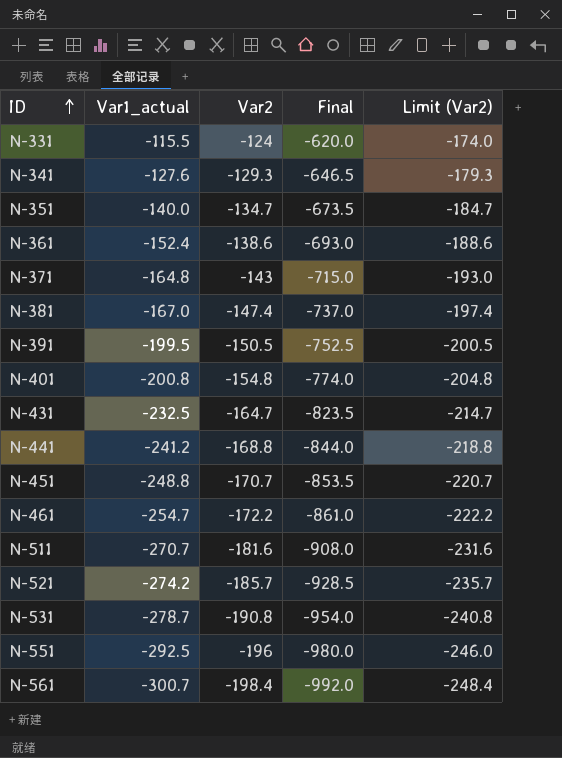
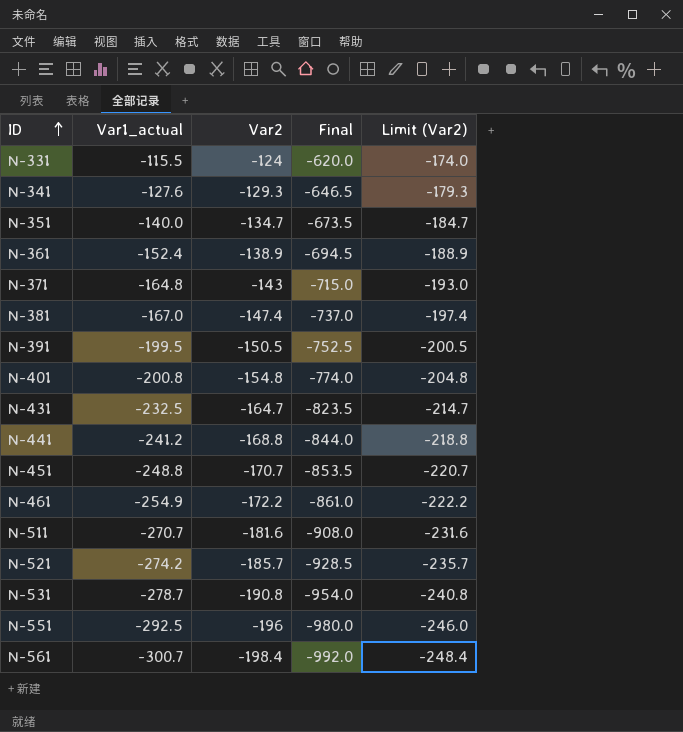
N-361 | Var2: -138.6 -> -138.9
N-361 | Final: -693.0 -> -694.5
N-361 | Limit (Var2): -188.6 -> -188.9
N-461 | Var1_actual: -254.7 -> -254.9

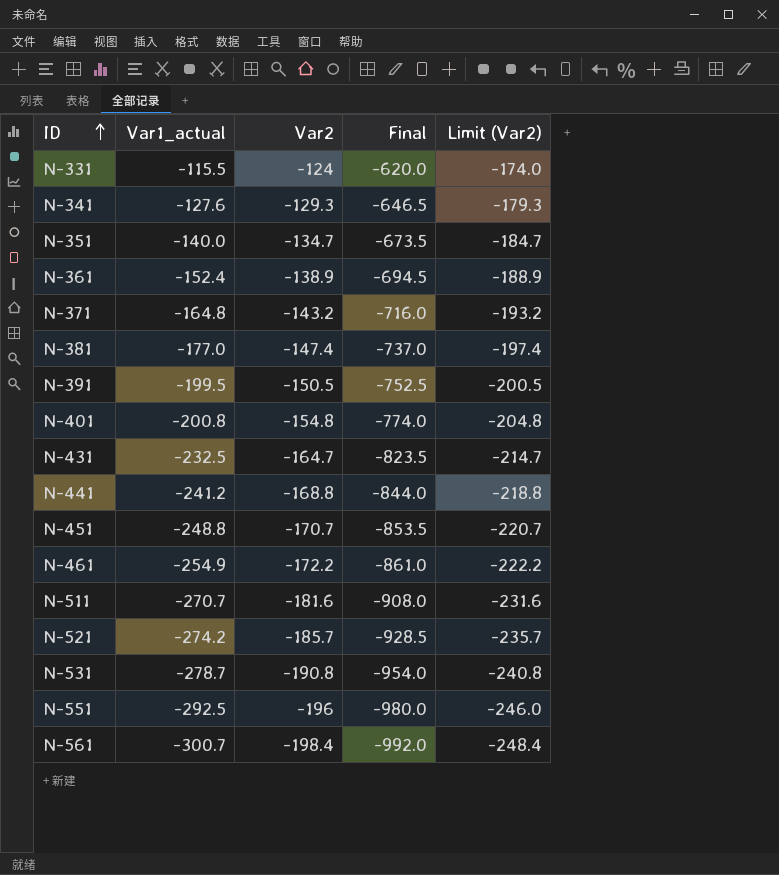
N-371 | Var2: -143 -> -143.2
N-371 | Final: -715.0 -> -716.0
N-371 | Limit (Var2): -193.0 -> -193.2
N-381 | Var1_actual: -167.0 -> -177.0

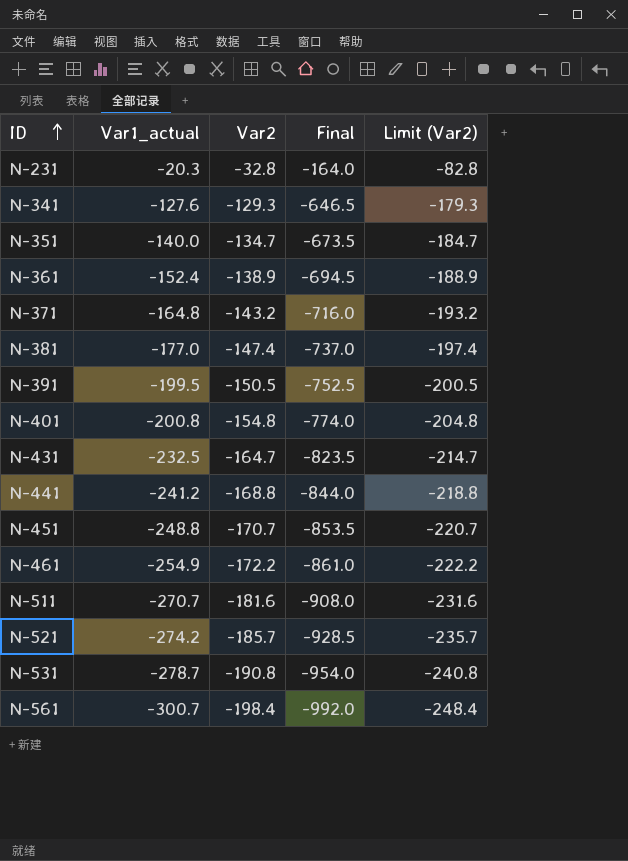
row N-331: -115.5 | -124 | -620.0 | -174.0 -> none
row N-551: -292.5 | -196 | -980.0 | -246.0 -> none
row N-231: none -> -20.3 | -32.8 | -164.0 | -82.8

